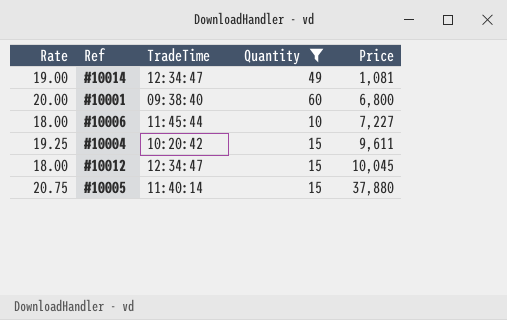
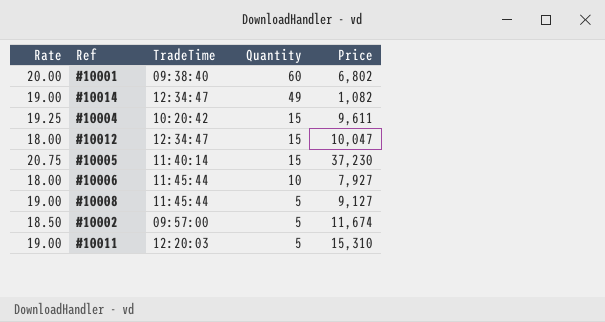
filter: Quantity != 5 -> none
row order: Price ascending -> Quantity descending
#10001 | Price: 6,800 -> 6,802
#10014 | Price: 1,081 -> 1,082
#10012 | Price: 10,045 -> 10,047
#10005 | Price: 37,880 -> 37,230
#10006 | Price: 7,227 -> 7,927

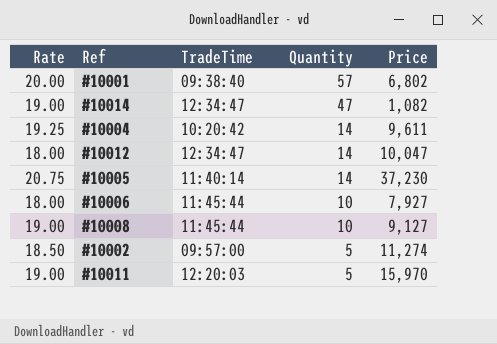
#10001 | Quantity: 60 -> 57
#10014 | Quantity: 49 -> 47
#10004 | Quantity: 15 -> 14
#10012 | Quantity: 15 -> 14
#10005 | Quantity: 15 -> 14
#10008 | Quantity: 5 -> 10
#10002 | Price: 11,674 -> 11,274
#10011 | Price: 15,310 -> 15,970

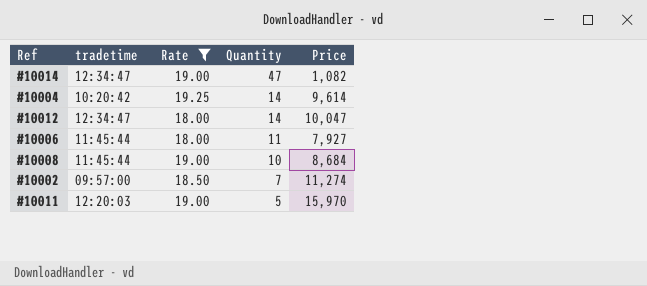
filter: none -> Rate <= 19.25
column name: TradeTime -> tradetime
column Rate | position: 1 -> 3
#10004 | Price: 9,611 -> 9,614
#10006 | Quantity: 10 -> 11
#10008 | Price: 9,127 -> 8,684
#10002 | Quantity: 5 -> 7

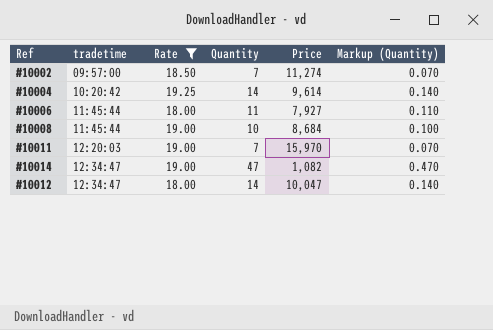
row order: Quantity descending -> tradetime ascending
column Markup (Quantity) | formula: none -> [Quantity] * 0.01
#10011 | Quantity: 5 -> 7

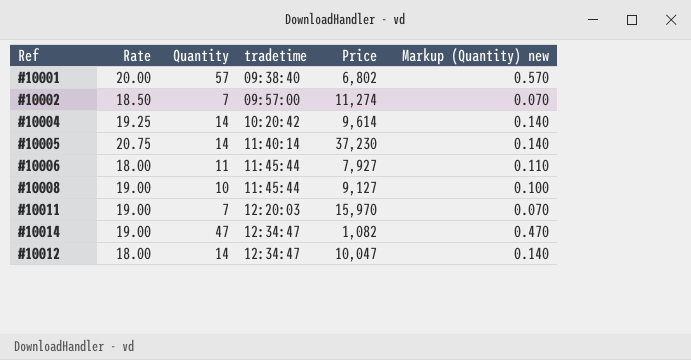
filter: Rate <= 19.25 -> none
column tradetime | position: 2 -> 4
column name: Markup (Quantity) -> Markup (Quantity) new
#10008 | Price: 8,684 -> 9,127

